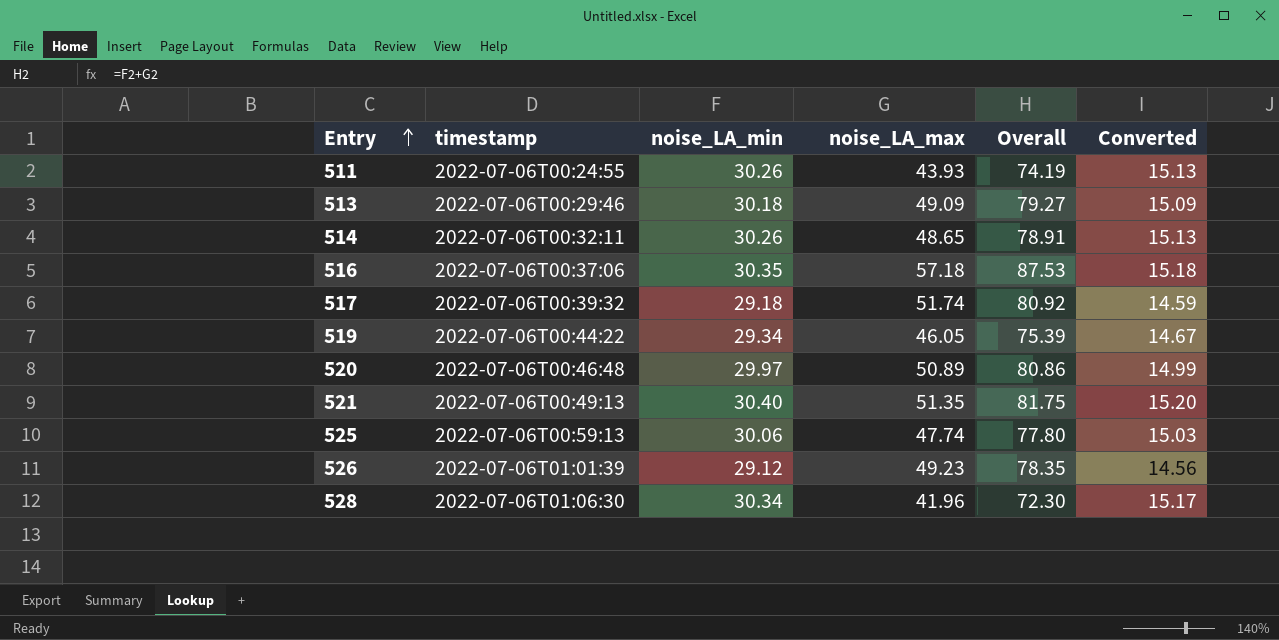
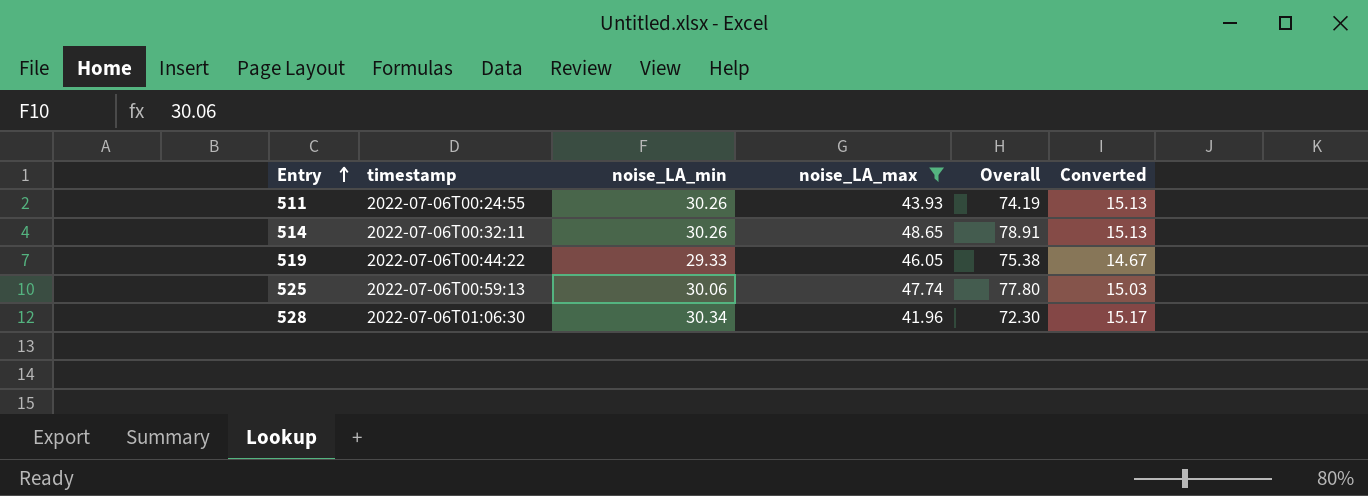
filter: none -> noise_LA_max <= 48.65
519 | noise_LA_min: 29.34 -> 29.33
519 | Overall: 75.39 -> 75.38

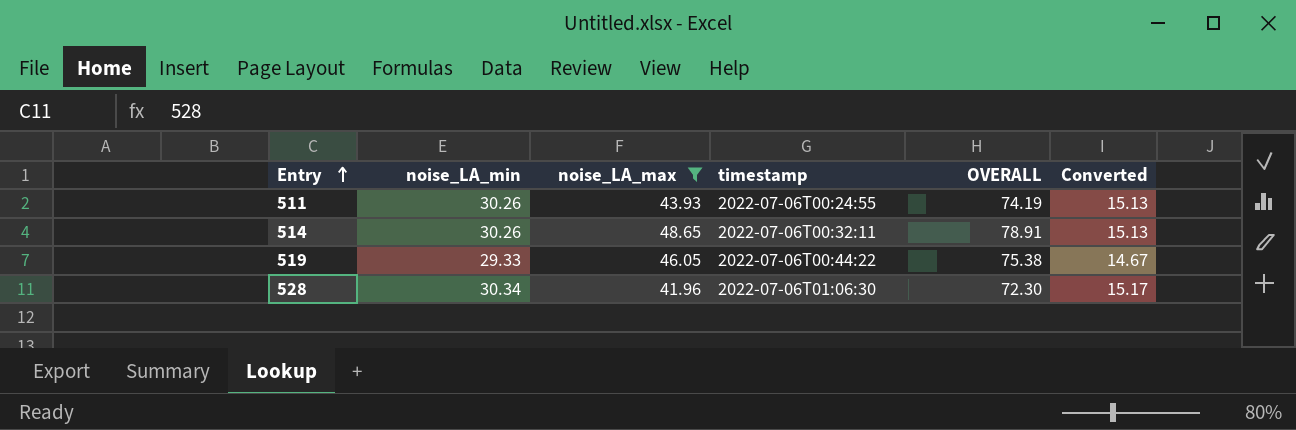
column timestamp | position: 2 -> 4
column name: Overall -> OVERALL
row 525: 2022-07-06T00:59:13 | 30.06 | 47.74 | 77.80 | 15.03 -> none

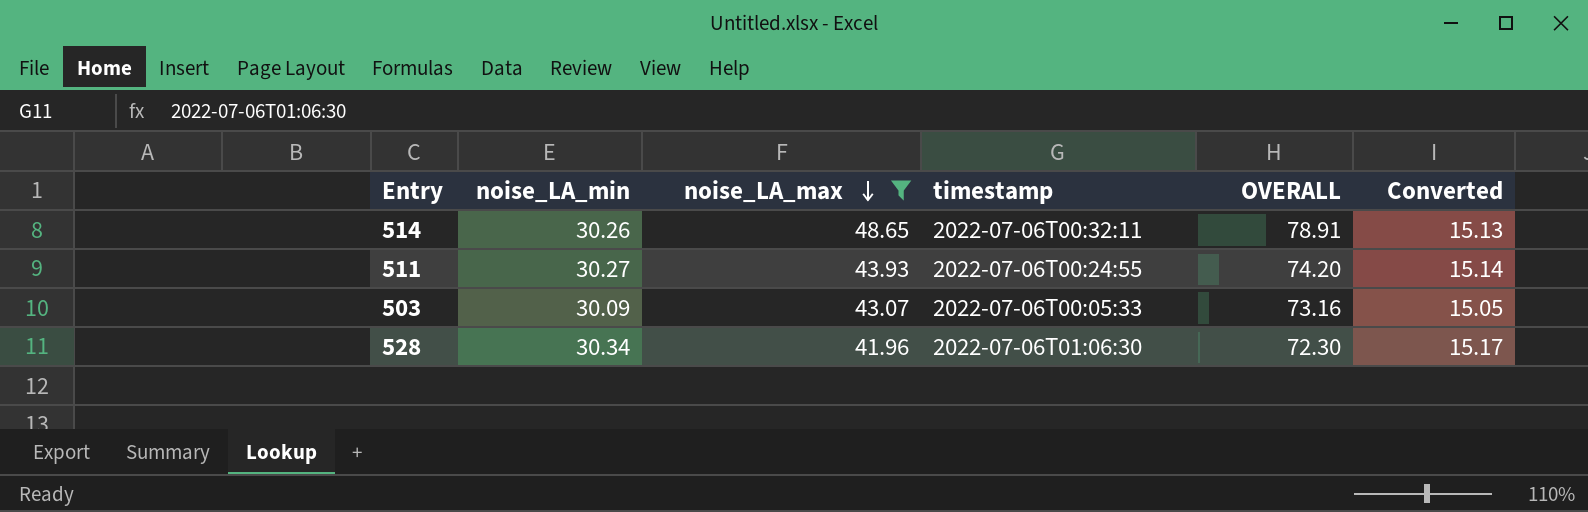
row order: Entry ascending -> noise_LA_max descending
row 519: 29.33 | 46.05 | 2022-07-06T00:44:22 | 75.38 | 14.67 -> none
511 | noise_LA_min: 30.26 -> 30.27
511 | OVERALL: 74.19 -> 74.20
511 | Converted: 15.13 -> 15.14
row 503: none -> 30.09 | 43.07 | 2022-07-06T00:05:33 | 73.16 | 15.05

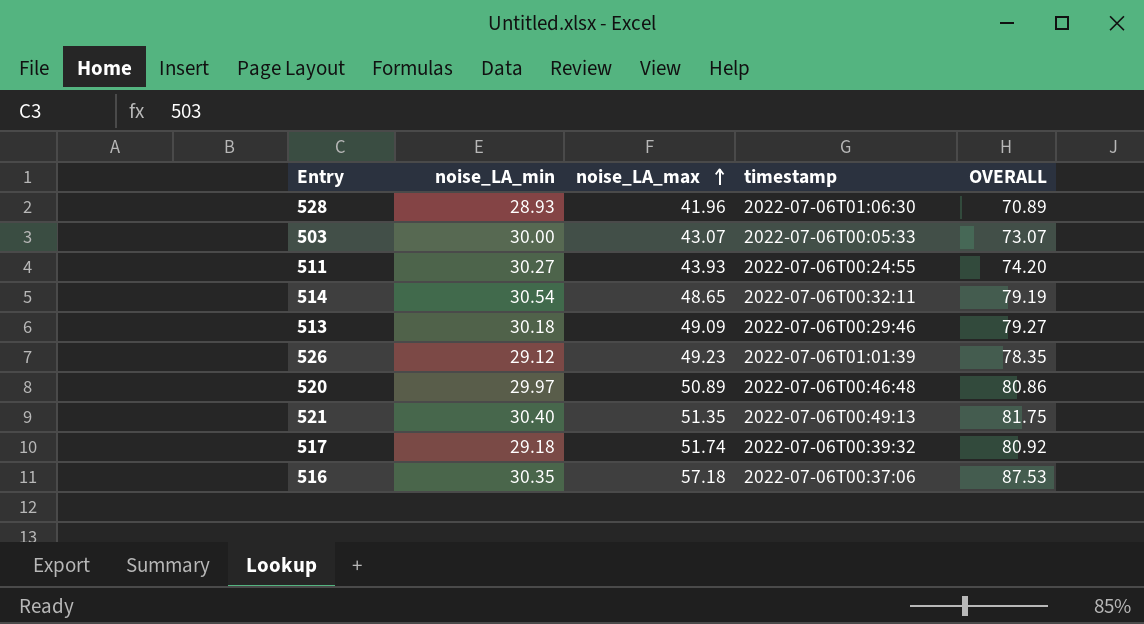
filter: noise_LA_max <= 48.65 -> none
row order: noise_LA_max descending -> noise_LA_max ascending
column Converted | formula: [noise_LA_min] * 0.5 -> none
528 | noise_LA_min: 30.34 -> 28.93
528 | OVERALL: 72.30 -> 70.89
503 | noise_LA_min: 30.09 -> 30.00
503 | OVERALL: 73.16 -> 73.07
514 | noise_LA_min: 30.26 -> 30.54
514 | OVERALL: 78.91 -> 79.19

